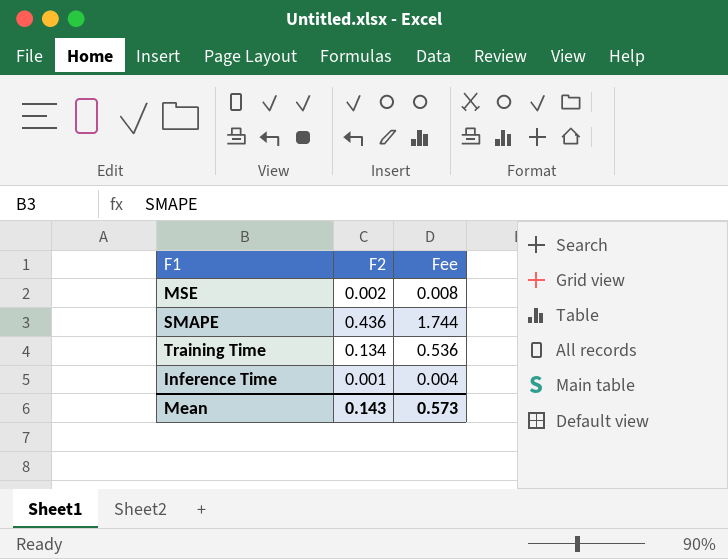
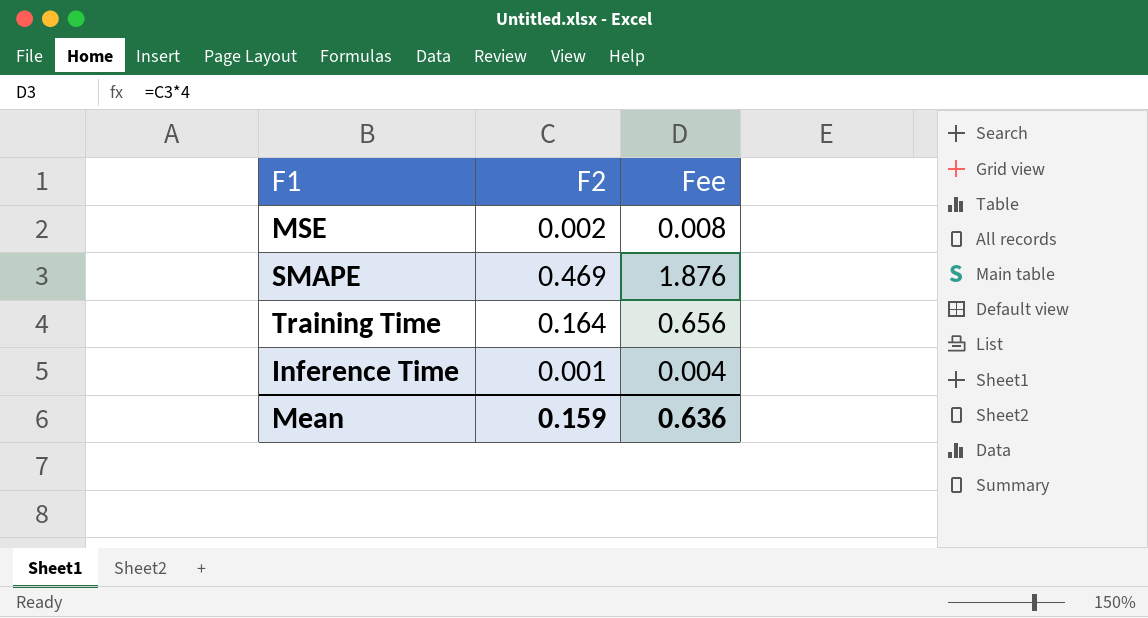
SMAPE | F2: 0.436 -> 0.469
SMAPE | Fee: 1.744 -> 1.876
Training Time | F2: 0.134 -> 0.164
Training Time | Fee: 0.536 -> 0.656
Mean | F2: 0.143 -> 0.159
Mean | Fee: 0.573 -> 0.636

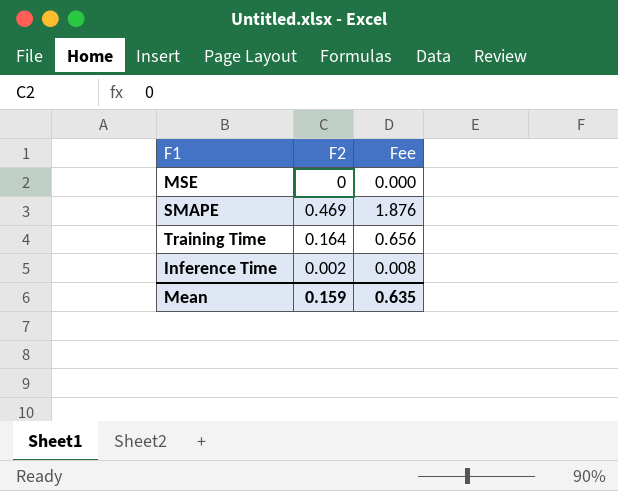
MSE | F2: 0.002 -> 0
MSE | Fee: 0.008 -> 0.000
Inference Time | F2: 0.001 -> 0.002
Inference Time | Fee: 0.004 -> 0.008
Mean | Fee: 0.636 -> 0.635

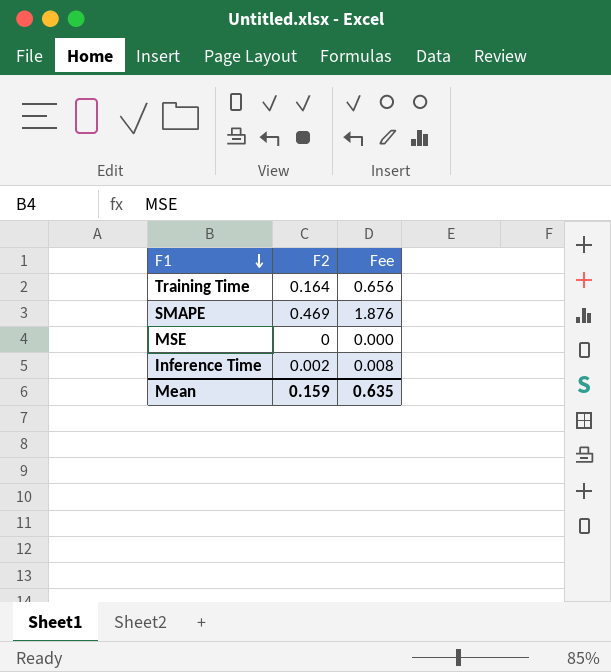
row order: none -> F1 descending

